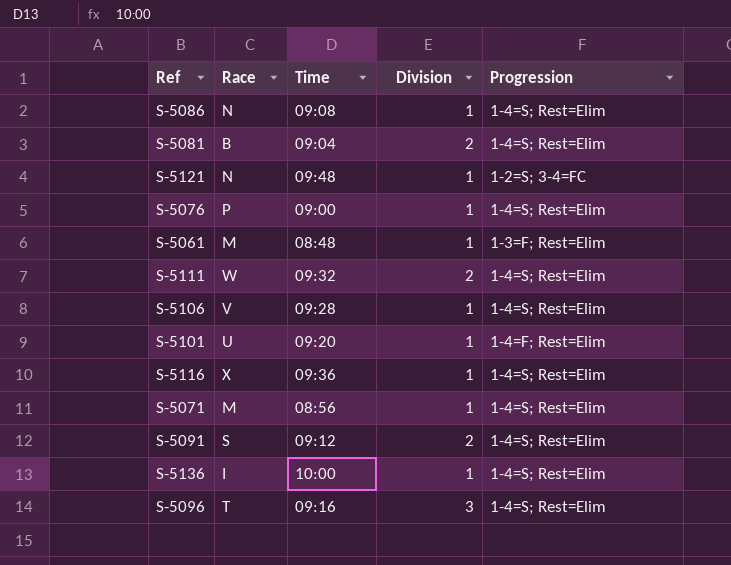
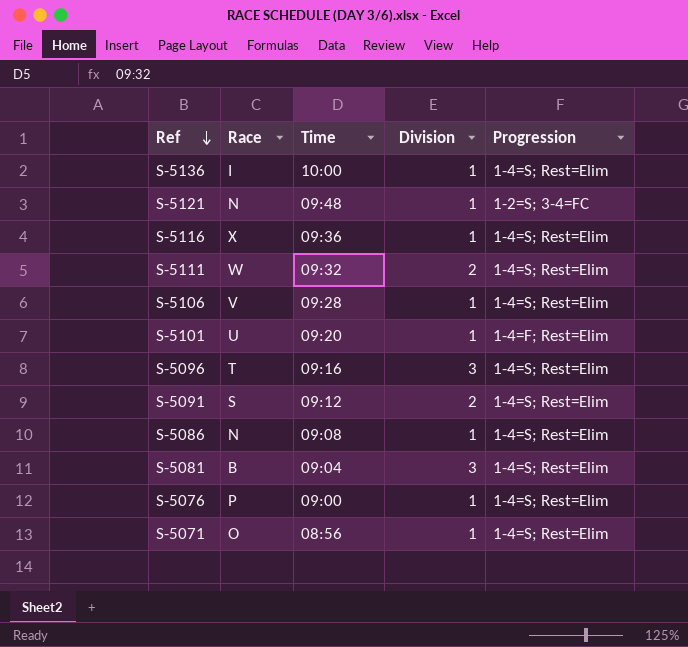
row order: none -> Ref descending
row S-5061: M | 08:48 | 1 | 1-3=F; Rest=Elim -> none
S-5081 | Division: 2 -> 3
S-5071 | Race: M -> O

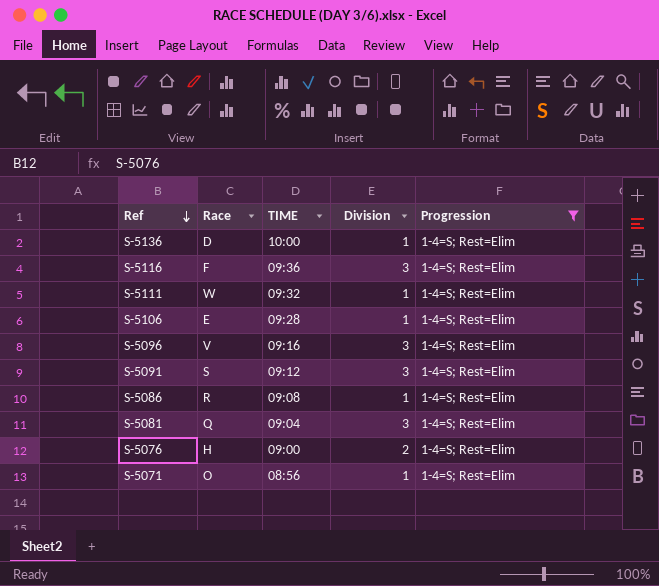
filter: none -> Progression = 1-4=S; Rest=Elim
column name: Time -> TIME
S-5136 | Race: I -> D
S-5116 | Race: X -> F
S-5116 | Division: 1 -> 3
S-5111 | Division: 2 -> 1
S-5106 | Race: V -> E
S-5096 | Race: T -> V
S-5091 | Division: 2 -> 3
S-5086 | Race: N -> R
S-5081 | Race: B -> Q
S-5076 | Race: P -> H
S-5076 | Division: 1 -> 2

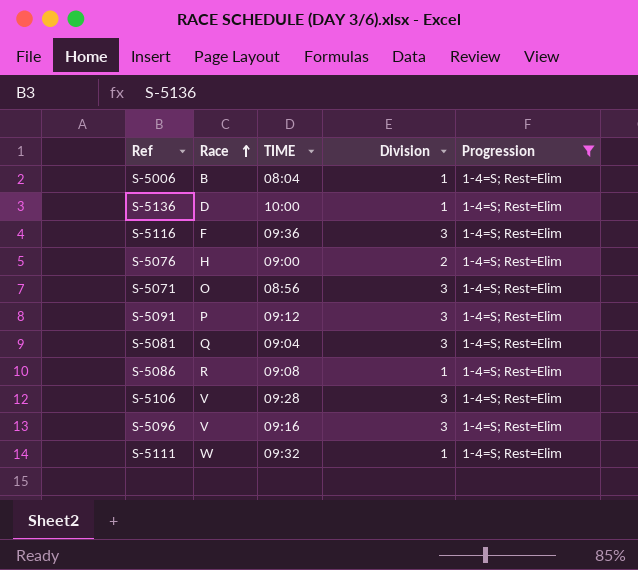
row order: Ref descending -> Race ascending
row S-5006: none -> B | 08:04 | 1 | 1-4=S; Rest=Elim
S-5071 | Division: 1 -> 3
S-5091 | Race: S -> P
S-5106 | Race: E -> V
S-5106 | Division: 1 -> 3

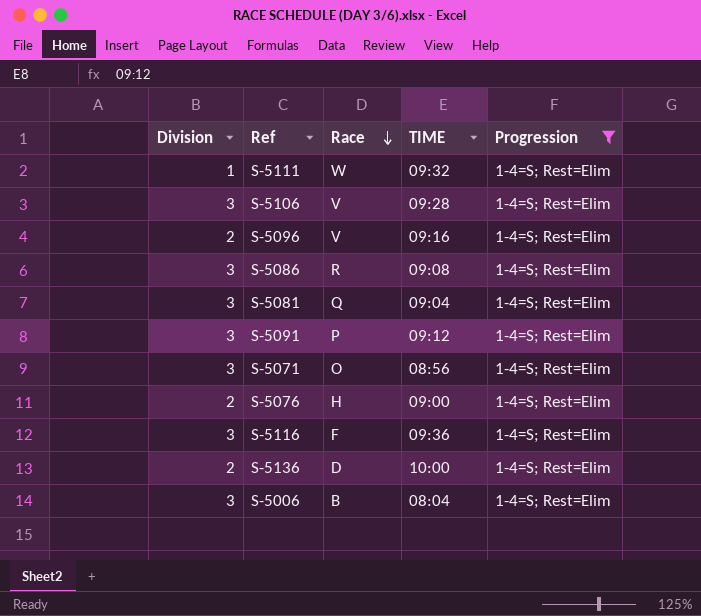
row order: Race ascending -> Race descending
column Division | position: 4 -> 1
S-5096 | Division: 3 -> 2
S-5086 | Division: 1 -> 3
S-5136 | Division: 1 -> 2
S-5006 | Division: 1 -> 3

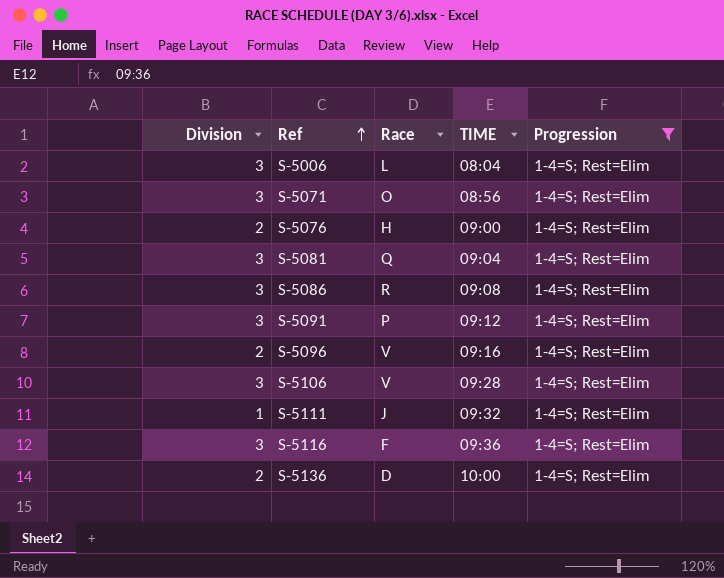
row order: Race descending -> Ref ascending
S-5006 | Race: B -> L
S-5111 | Race: W -> J

